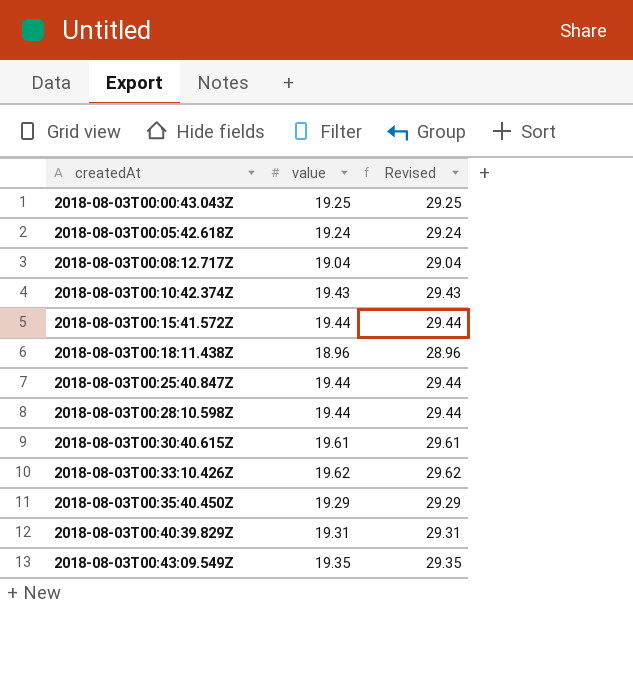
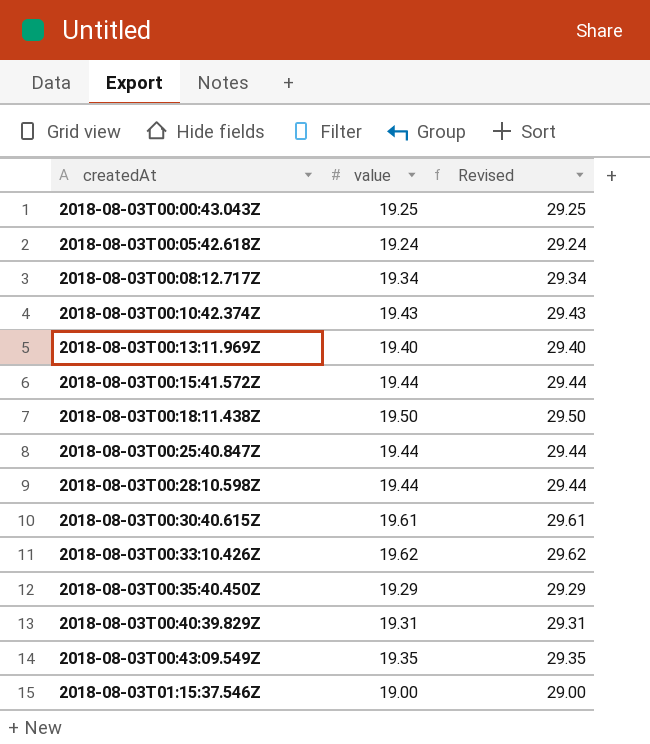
2018-08-03T00:08:12.717Z | value: 19.04 -> 19.34
2018-08-03T00:08:12.717Z | Revised: 29.04 -> 29.34
row 2018-08-03T00:13:11.969Z: none -> 19.40 | 29.40
2018-08-03T00:18:11.438Z | value: 18.96 -> 19.50
2018-08-03T00:18:11.438Z | Revised: 28.96 -> 29.50
row 2018-08-03T01:15:37.546Z: none -> 19.00 | 29.00

